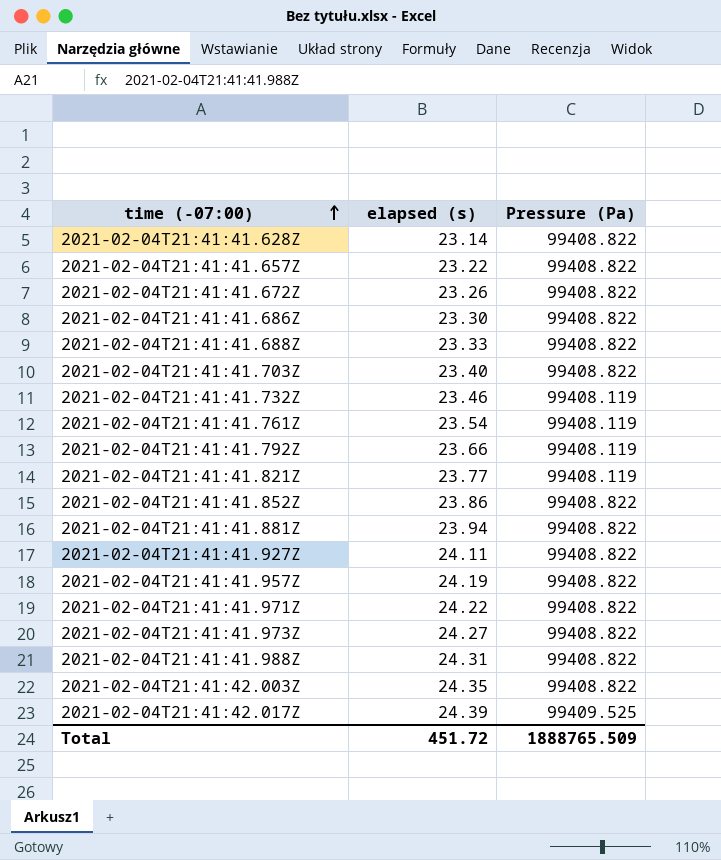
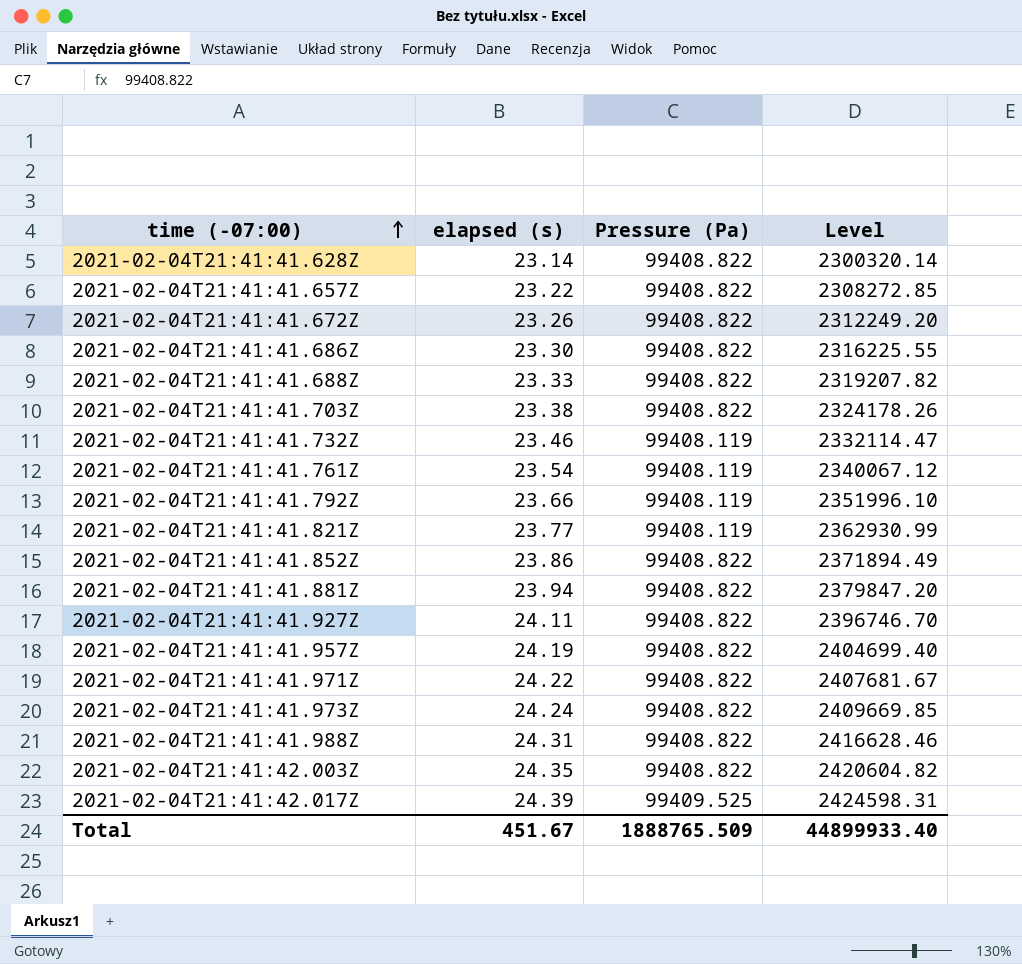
column Level | formula: none -> [elapsed (s)] * [Pressure (Pa)]
2021-02-04T21:41:41.703Z | elapsed (s): 23.40 -> 23.38
2021-02-04T21:41:41.973Z | elapsed (s): 24.27 -> 24.24
Total | elapsed (s): 451.72 -> 451.67

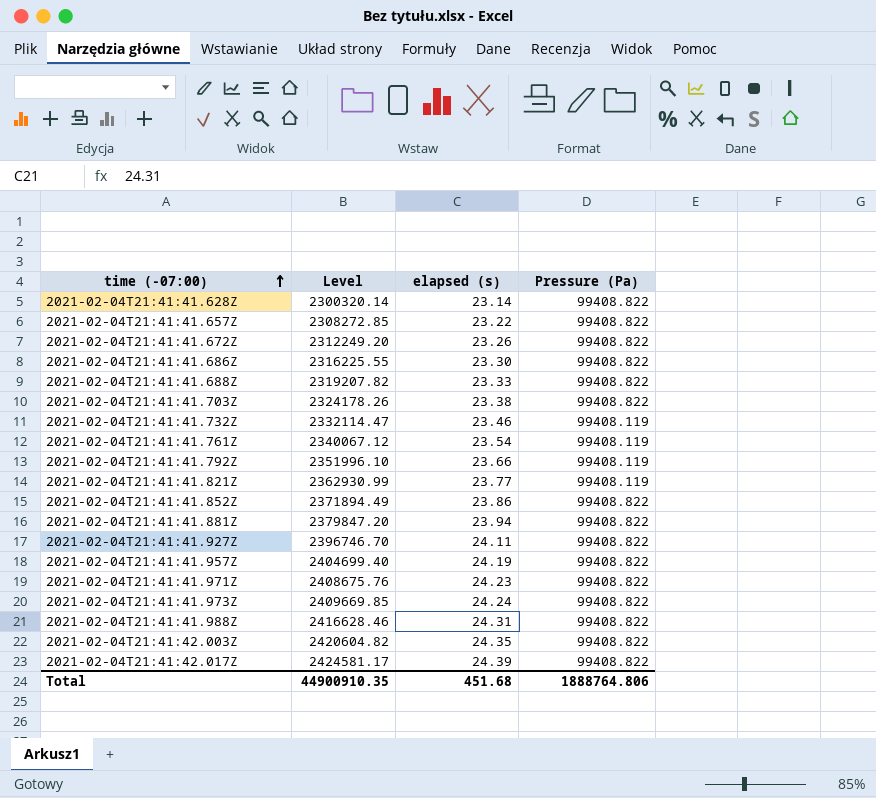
column Level | position: 4 -> 2
2021-02-04T21:41:41.971Z | Level: 2407681.67 -> 2408675.76
2021-02-04T21:41:41.971Z | elapsed (s): 24.22 -> 24.23
2021-02-04T21:41:42.017Z | Level: 2424598.31 -> 2424581.17
2021-02-04T21:41:42.017Z | Pressure (Pa): 99409.525 -> 99408.822
Total | Level: 44899933.40 -> 44900910.35
Total | elapsed (s): 451.67 -> 451.68
Total | Pressure (Pa): 1888765.509 -> 1888764.806

